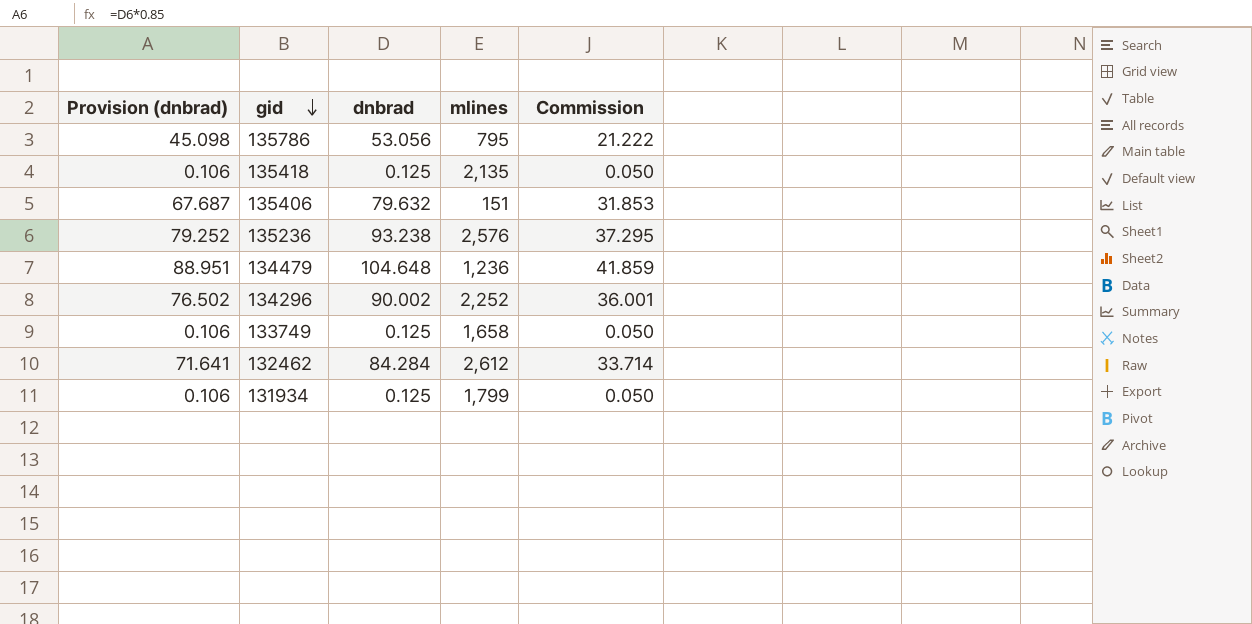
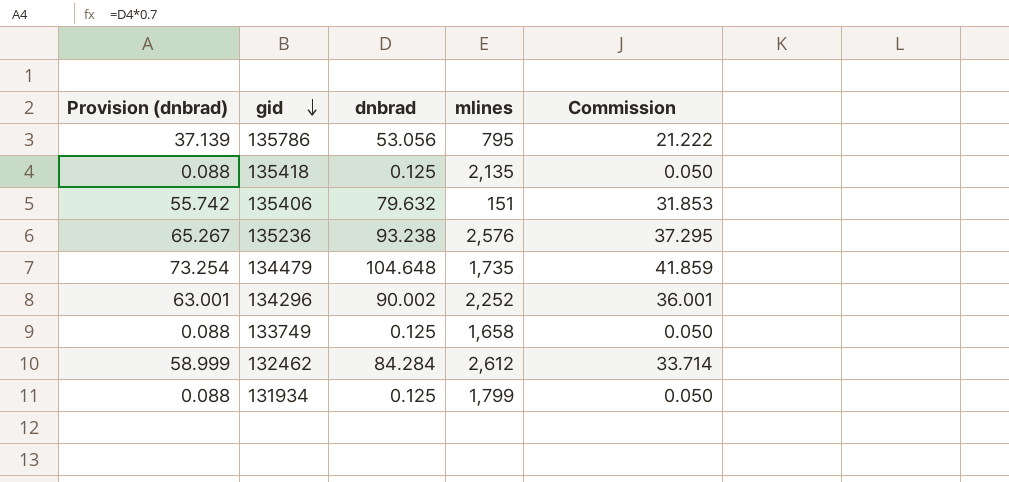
column Provision (dnbrad) | formula: [dnbrad] * 0.85 -> [dnbrad] * 0.7
134479 | mlines: 1,236 -> 1,735

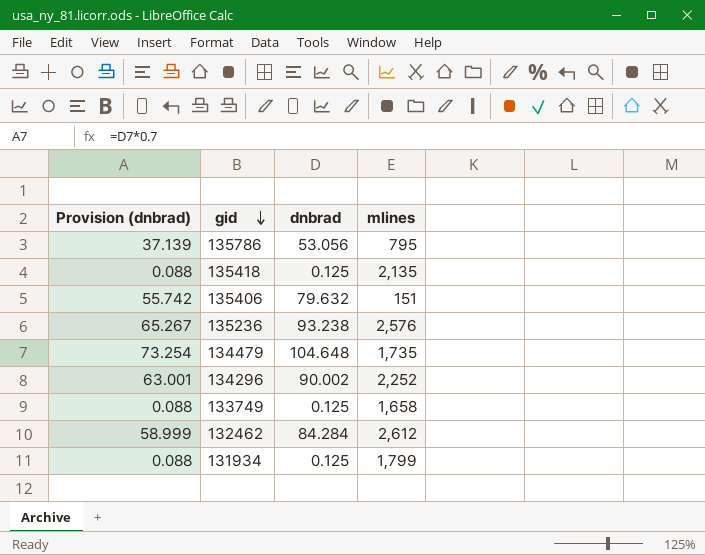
column Commission | formula: [dnbrad] * 0.4 -> none

